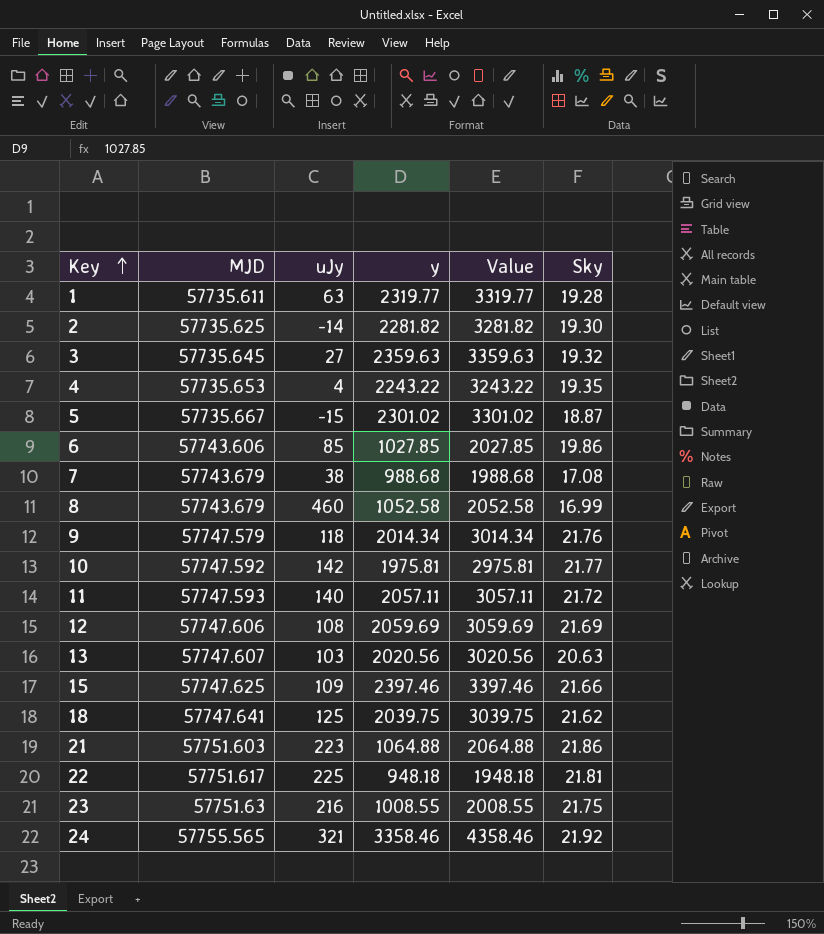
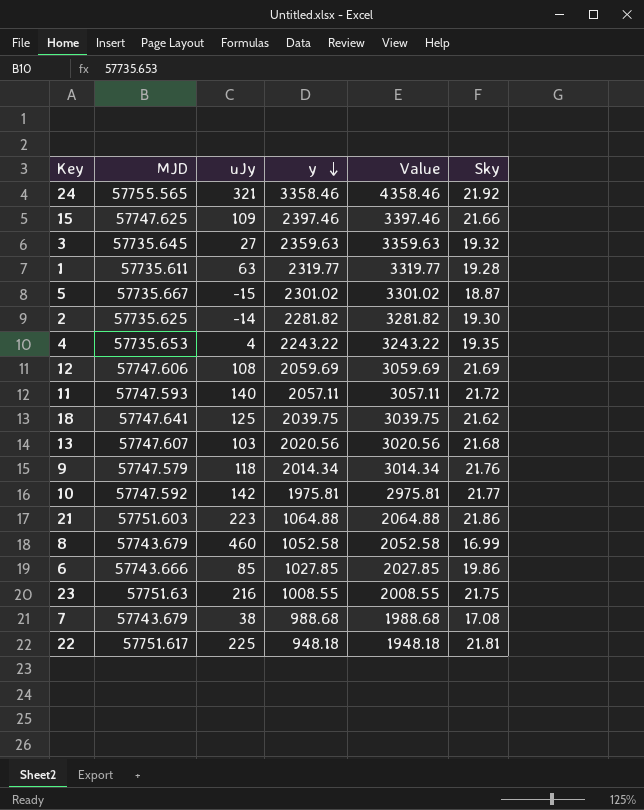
row order: Key ascending -> y descending
13 | Sky: 20.63 -> 21.68
6 | MJD: 57743.606 -> 57743.666

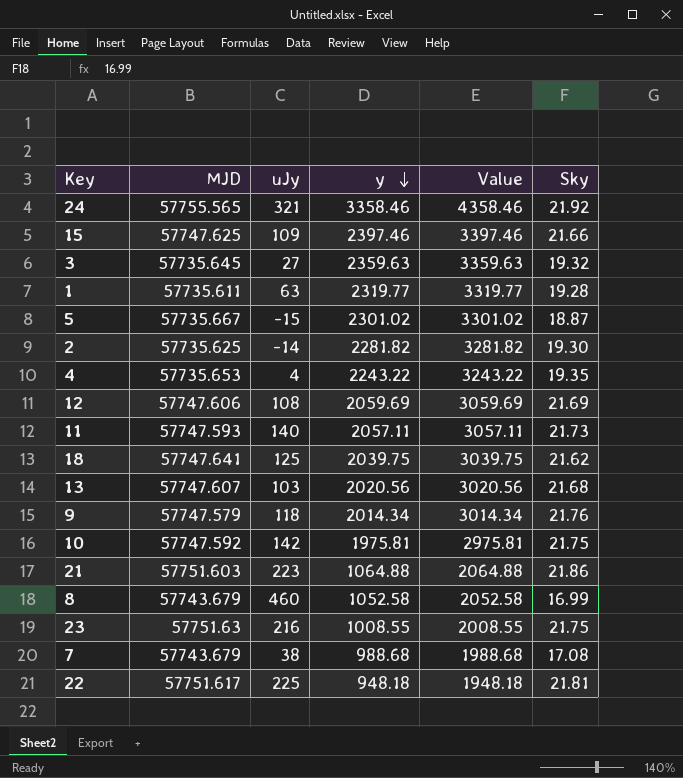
row 6: 57743.666 | 85 | 1027.85 | 2027.85 | 19.86 -> none
11 | Sky: 21.72 -> 21.73
10 | Sky: 21.77 -> 21.75

